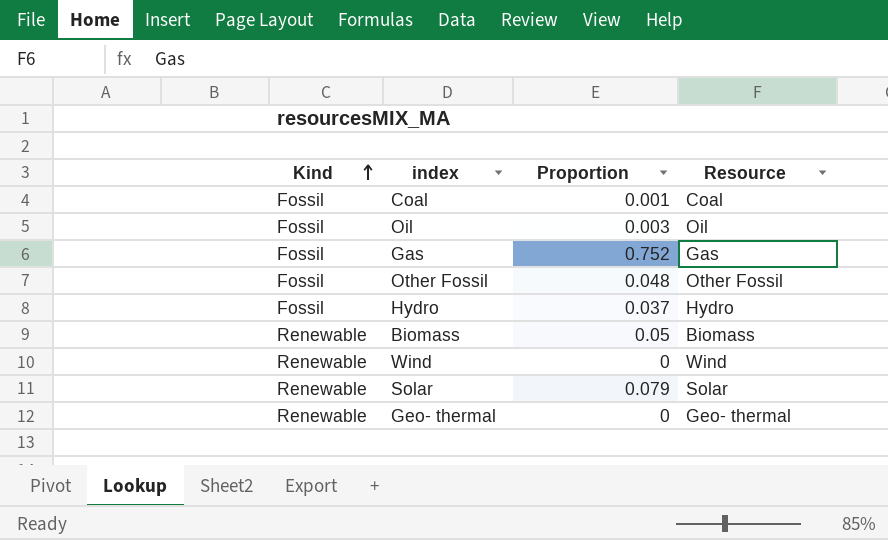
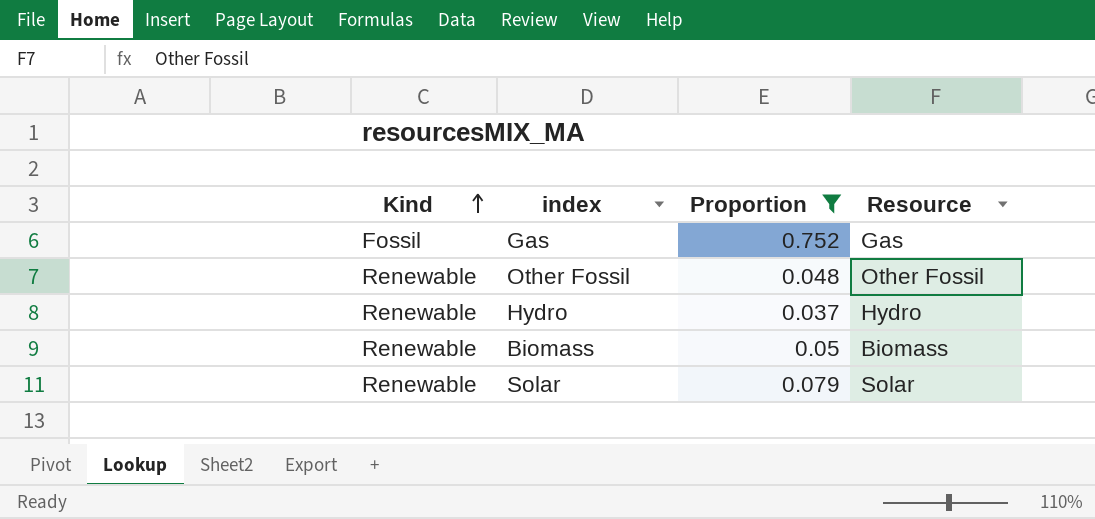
filter: none -> Proportion >= 0.037
Other Fossil | Kind: Fossil -> Renewable
Hydro | Kind: Fossil -> Renewable

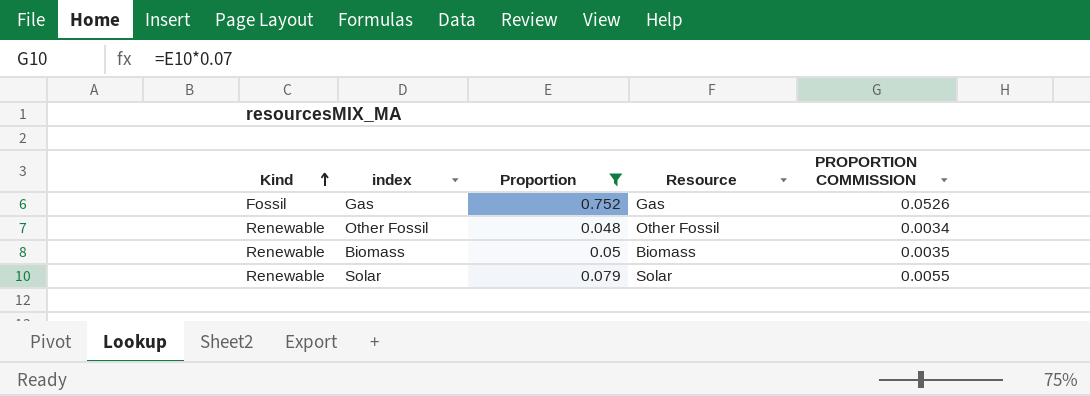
column PROPORTION COMMISSION | formula: none -> [Proportion] * 0.07
row Hydro: Renewable | 0.037 | Hydro -> none

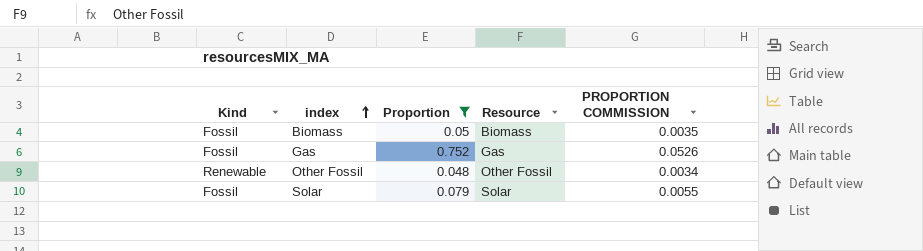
row order: Kind ascending -> index ascending
Biomass | Kind: Renewable -> Fossil
Solar | Kind: Renewable -> Fossil

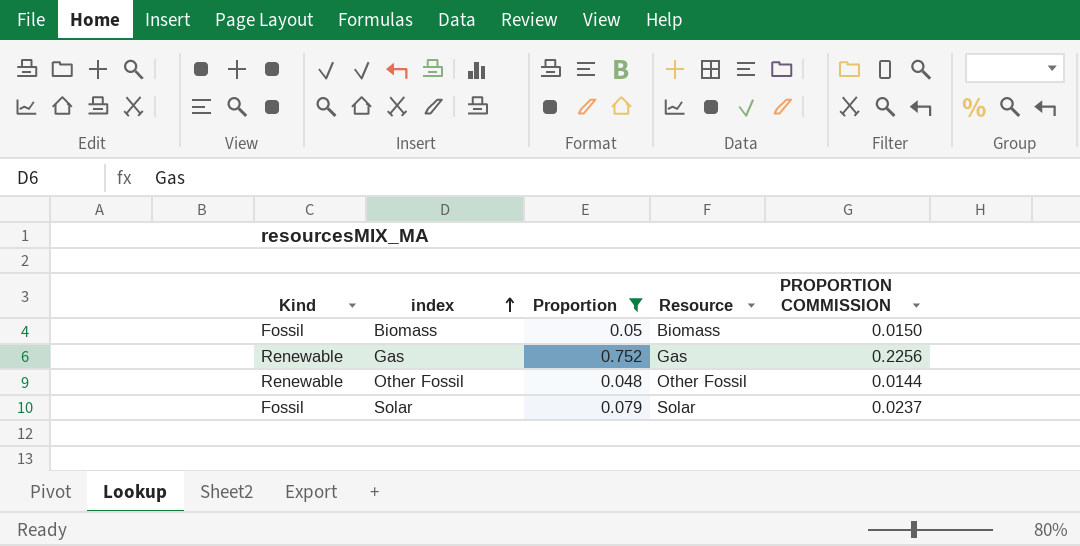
column PROPORTION COMMISSION | formula: [Proportion] * 0.07 -> [Proportion] * 0.3
Gas | Kind: Fossil -> Renewable

